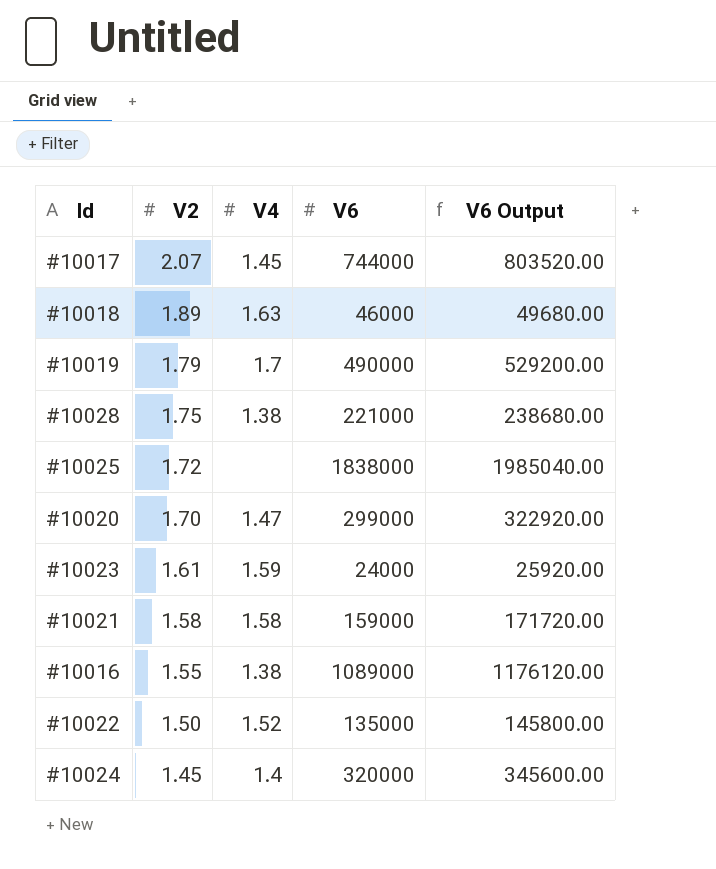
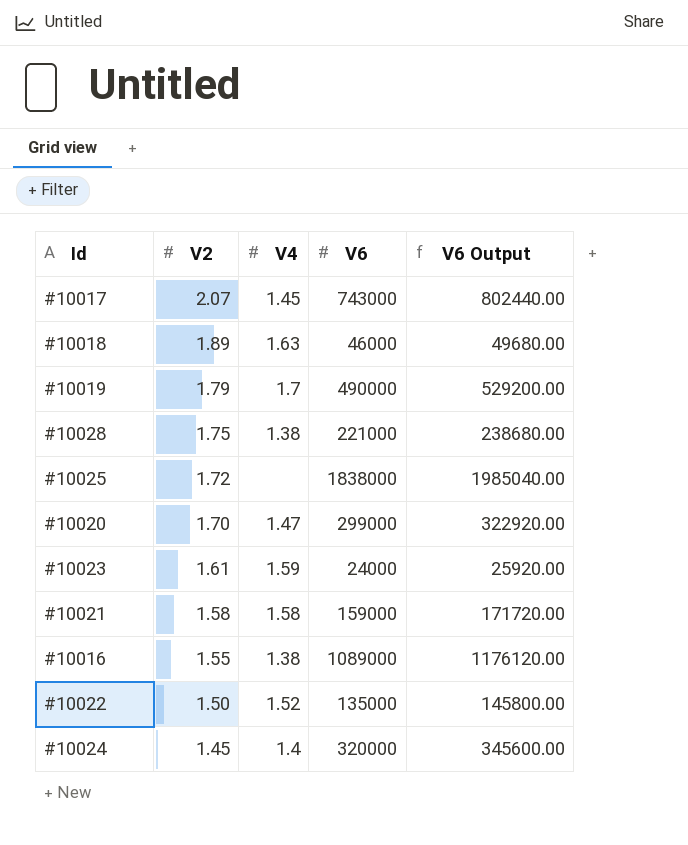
#10017 | V6: 744000 -> 743000
#10017 | V6 Output: 803520.00 -> 802440.00

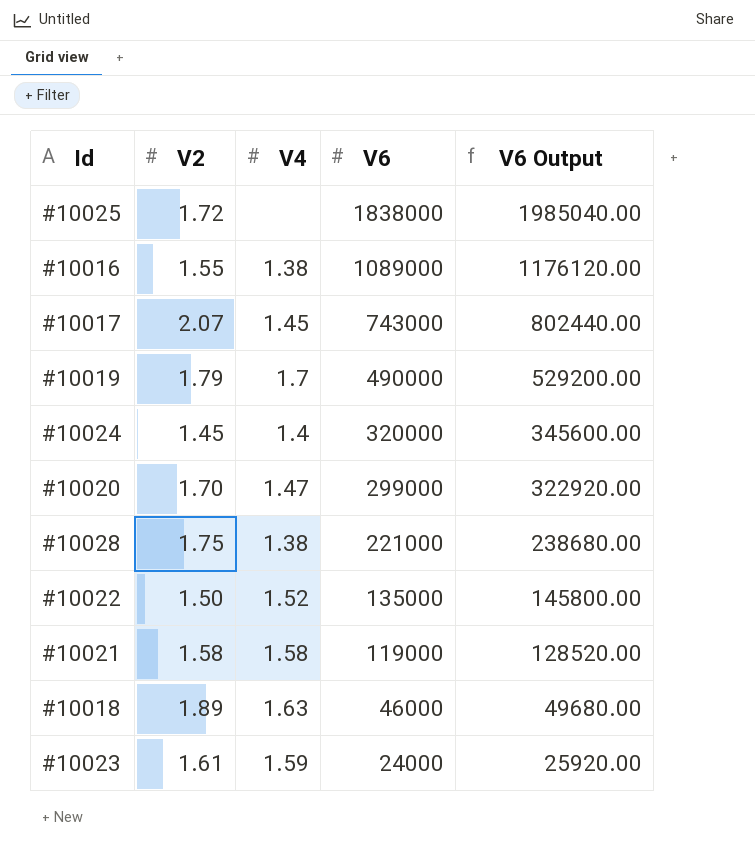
row order: V2 descending -> V6 descending
#10021 | V6: 159000 -> 119000
#10021 | V6 Output: 171720.00 -> 128520.00

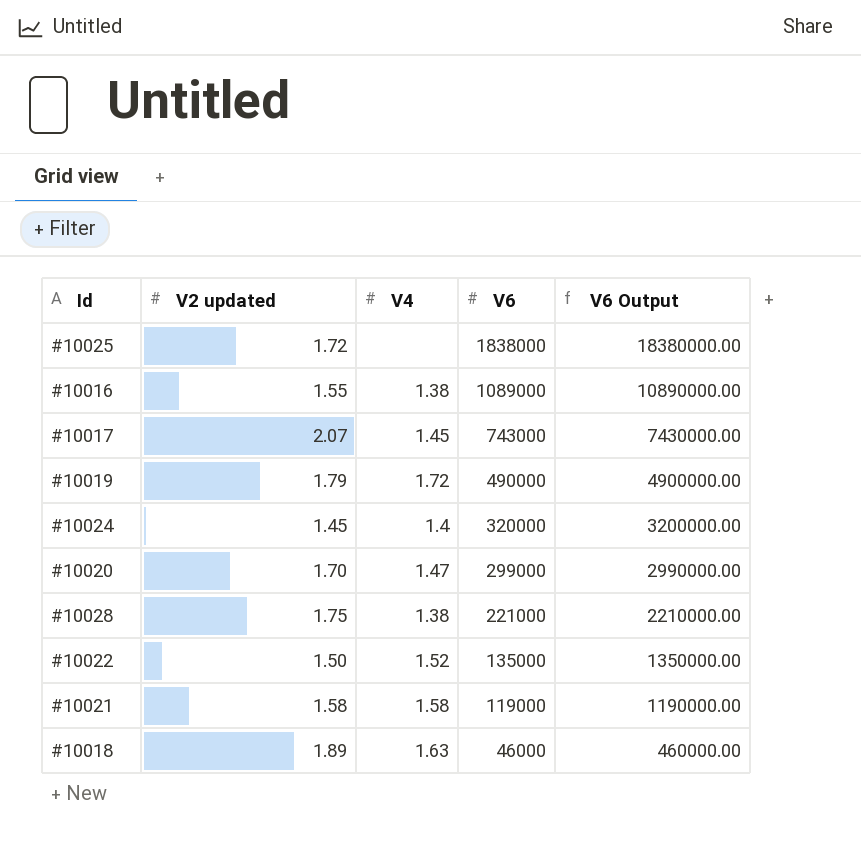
column name: V2 -> V2 updated
column V6 Output | formula: [V6] * 1.08 -> [V6] * 10
row #10023: 1.61 | 1.59 | 24000 | 25920.00 -> none
#10019 | V4: 1.7 -> 1.72

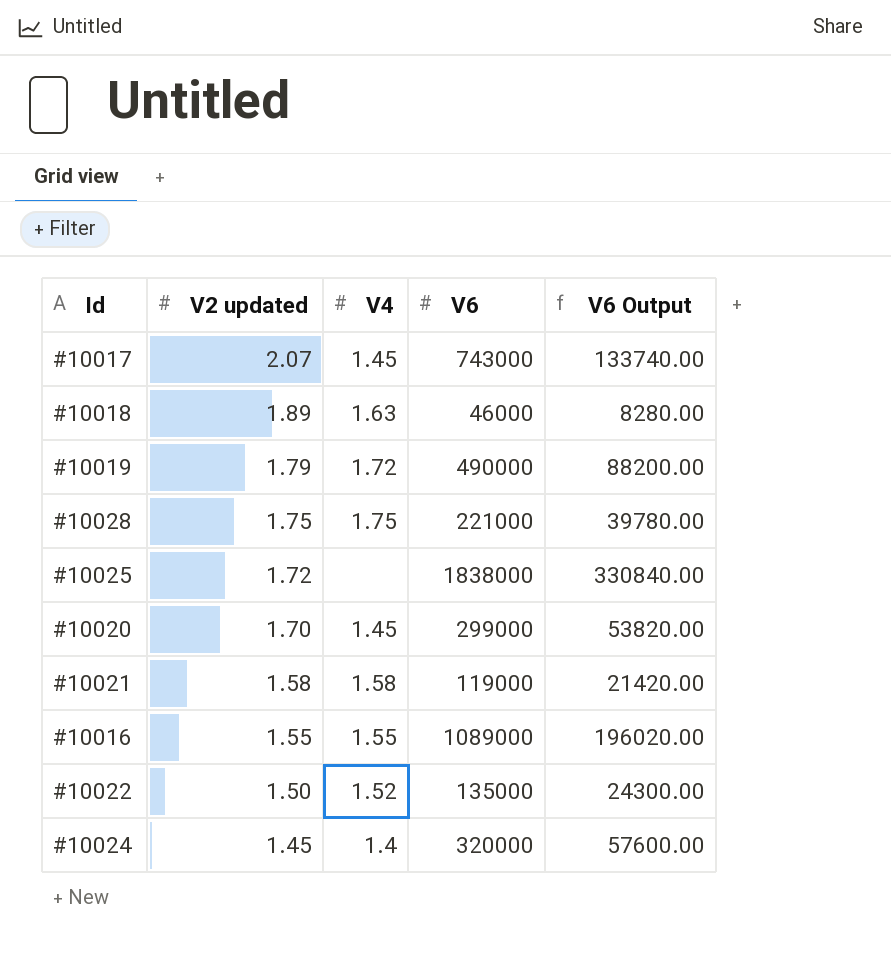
row order: V6 descending -> V2 updated descending
column V6 Output | formula: [V6] * 10 -> [V6] * 0.18
#10028 | V4: 1.38 -> 1.75
#10020 | V4: 1.47 -> 1.45
#10016 | V4: 1.38 -> 1.55

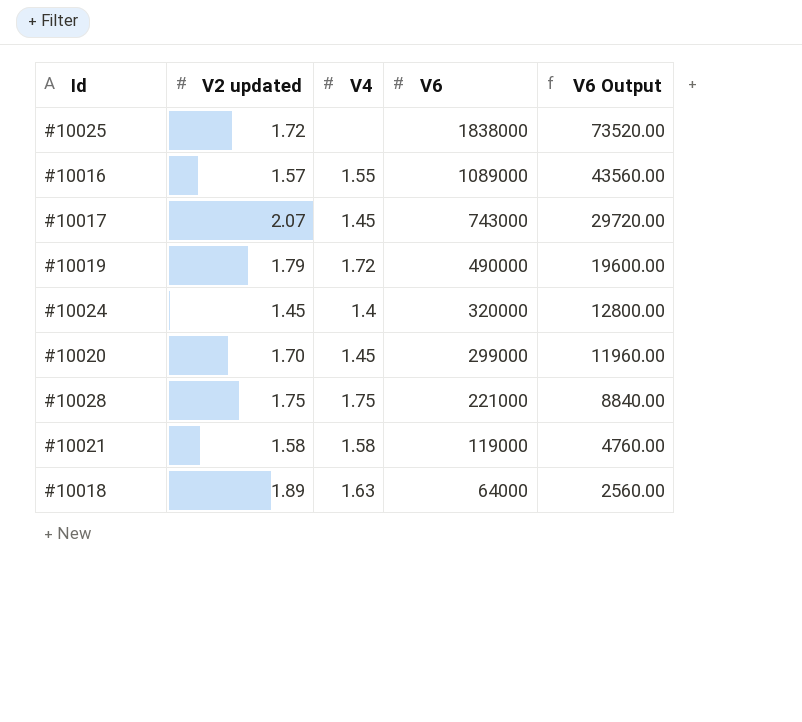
row order: V2 updated descending -> V6 descending
column V6 Output | formula: [V6] * 0.18 -> [V6] * 0.04
row #10022: 1.50 | 1.52 | 135000 | 24300.00 -> none
#10016 | V2 updated: 1.55 -> 1.57
#10018 | V6: 46000 -> 64000

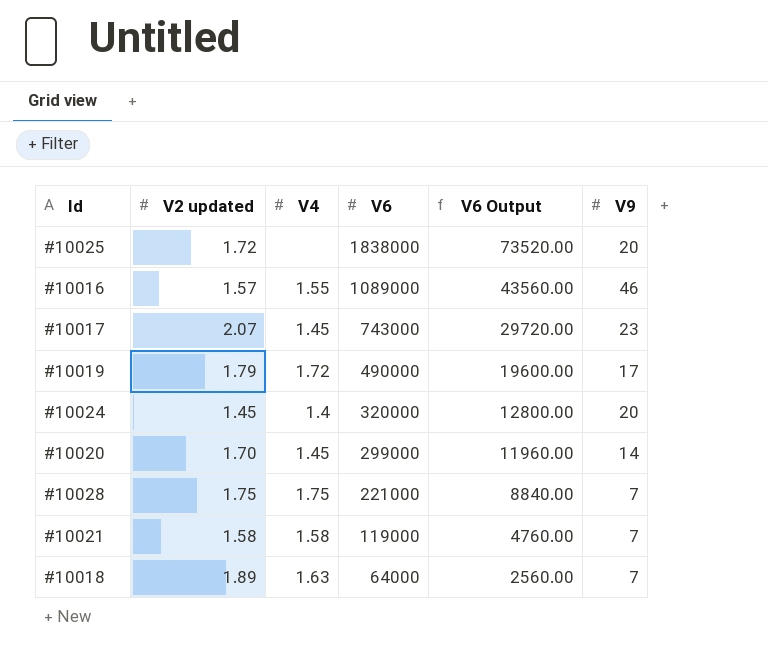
column V9 | position: none -> 6

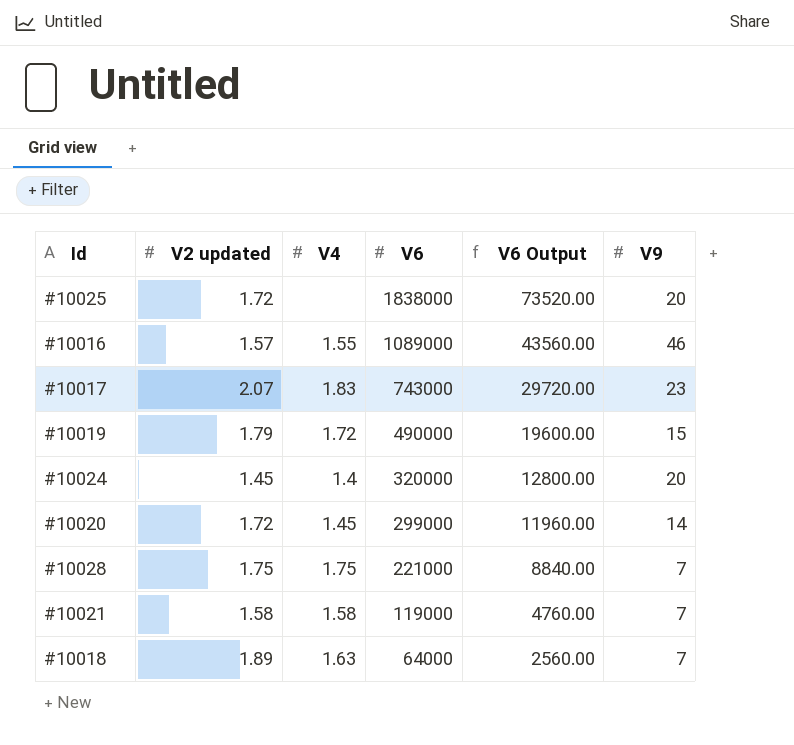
#10017 | V4: 1.45 -> 1.83
#10019 | V9: 17 -> 15
#10020 | V2 updated: 1.70 -> 1.72

